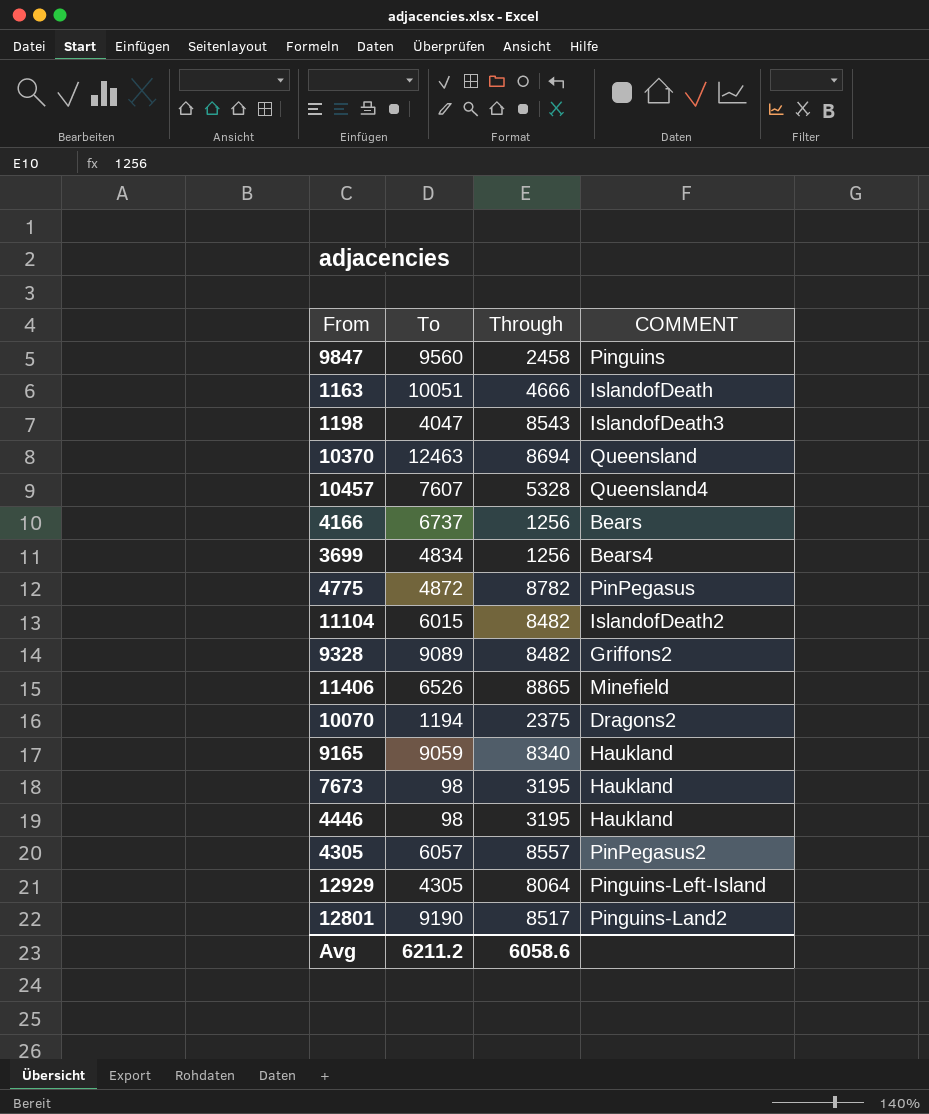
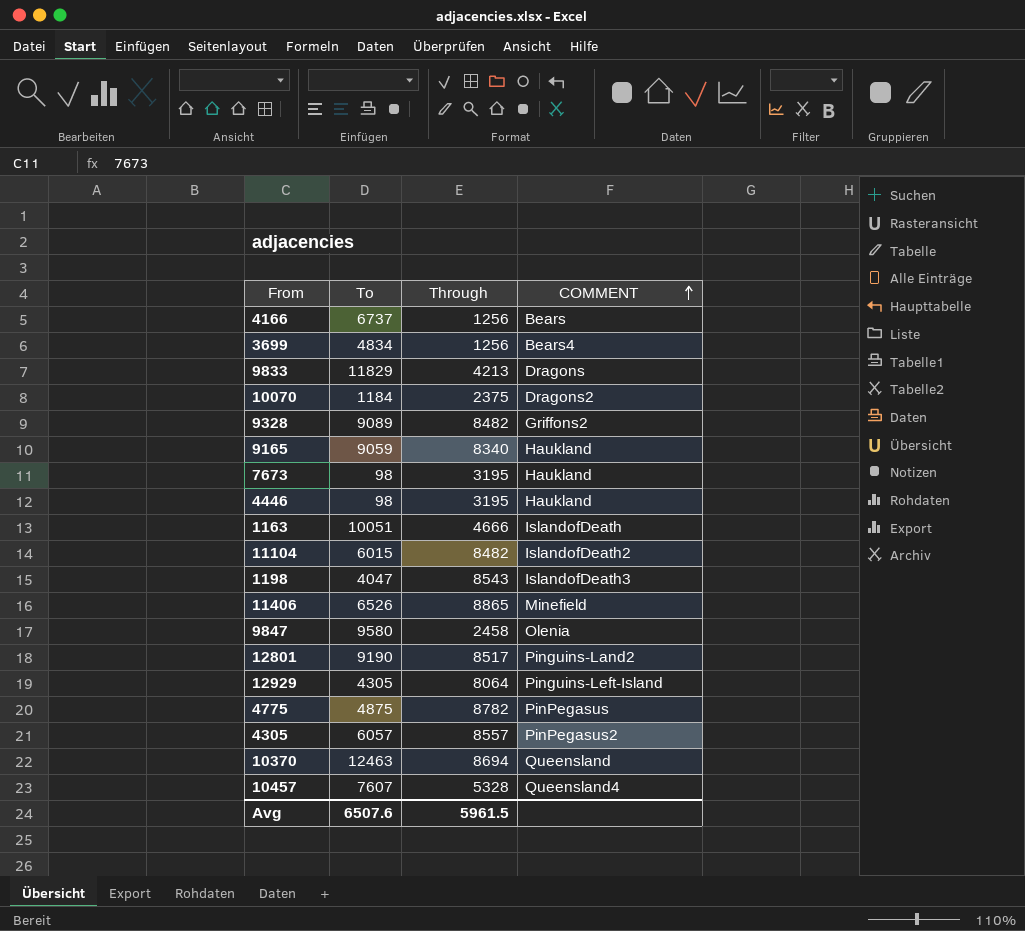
row order: none -> COMMENT ascending
row 9833: none -> 11829 | 4213 | Dragons
10070 | To: 1194 -> 1184
9847 | To: 9560 -> 9580
9847 | COMMENT: Pinguins -> Olenia
4775 | To: 4872 -> 4875
Avg | To: 6211.2 -> 6507.6
Avg | Through: 6058.6 -> 5961.5

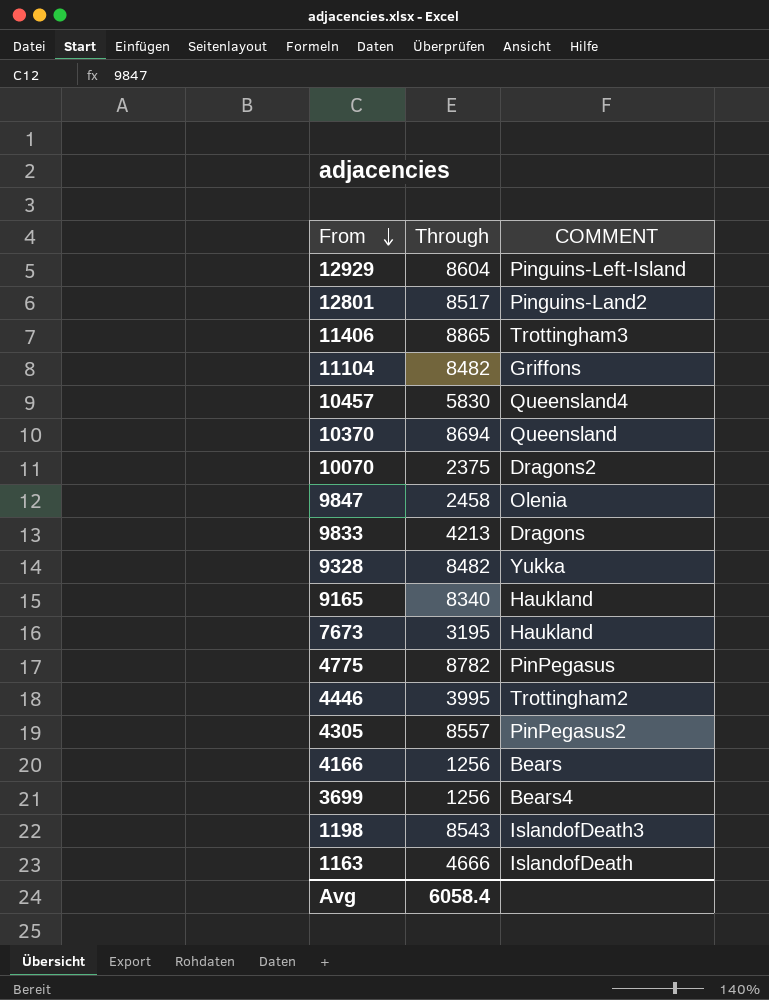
row order: COMMENT ascending -> From descending
column To | position: 2 -> none
12929 | Through: 8064 -> 8604
11406 | COMMENT: Minefield -> Trottingham3
11104 | COMMENT: IslandofDeath2 -> Griffons
10457 | Through: 5328 -> 5830
9328 | COMMENT: Griffons2 -> Yukka
4446 | Through: 3195 -> 3995
4446 | COMMENT: Haukland -> Trottingham2
Avg | Through: 5961.5 -> 6058.4

